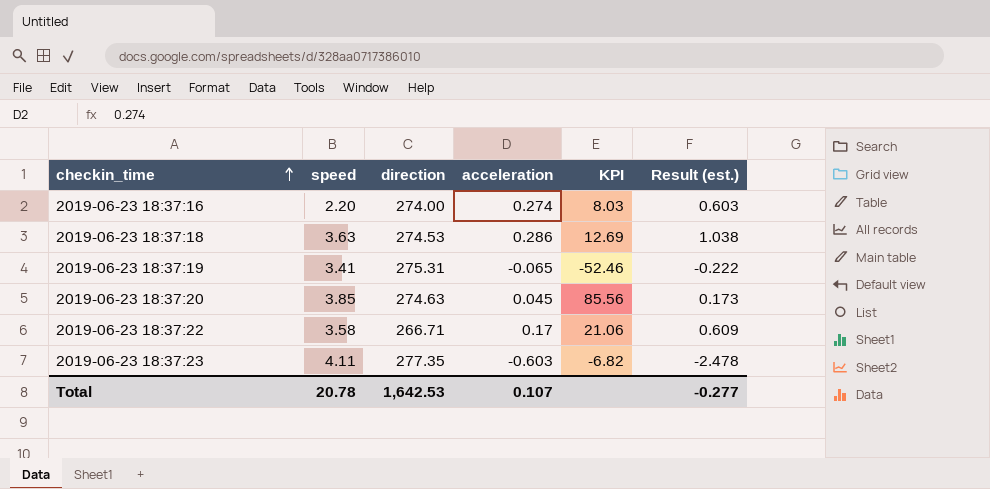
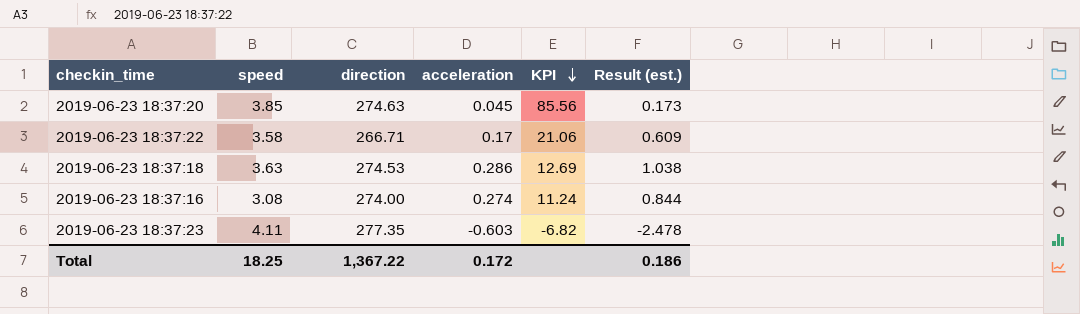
row order: checkin_time ascending -> KPI descending
row 2019-06-23 18:37:19: 3.41 | 275.31 | -0.065 | -52.46 | -0.222 -> none
2019-06-23 18:37:16 | speed: 2.20 -> 3.08
2019-06-23 18:37:16 | KPI: 8.03 -> 11.24
2019-06-23 18:37:16 | Result (est.): 0.603 -> 0.844
Total | speed: 20.78 -> 18.25
Total | direction: 1,642.53 -> 1,367.22
Total | acceleration: 0.107 -> 0.172
Total | Result (est.): -0.277 -> 0.186

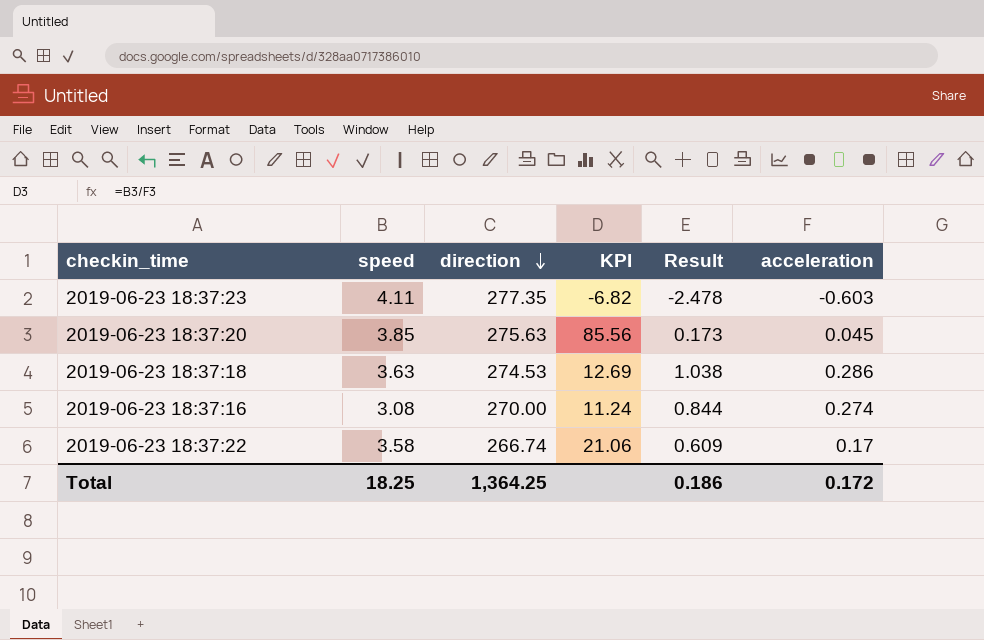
row order: KPI descending -> direction descending
column name: Result (est.) -> Result
column acceleration | position: 4 -> 6
2019-06-23 18:37:20 | direction: 274.63 -> 275.63
2019-06-23 18:37:16 | direction: 274.00 -> 270.00
2019-06-23 18:37:22 | direction: 266.71 -> 266.74
Total | direction: 1,367.22 -> 1,364.25

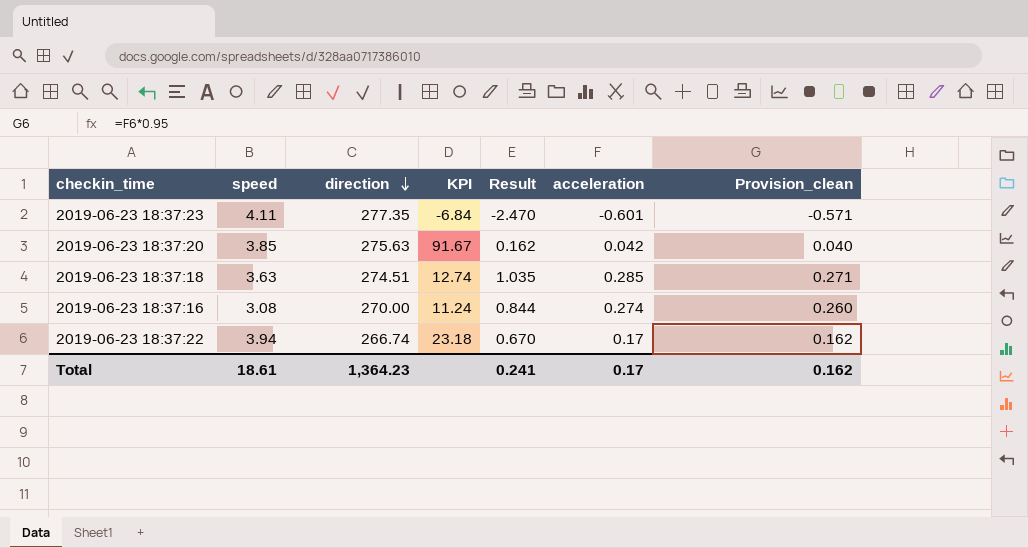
column Provision_clean | formula: none -> [acceleration] * 0.95
2019-06-23 18:37:23 | KPI: -6.82 -> -6.84
2019-06-23 18:37:23 | Result: -2.478 -> -2.470
2019-06-23 18:37:23 | acceleration: -0.603 -> -0.601
2019-06-23 18:37:20 | KPI: 85.56 -> 91.67
2019-06-23 18:37:20 | Result: 0.173 -> 0.162
2019-06-23 18:37:20 | acceleration: 0.045 -> 0.042
2019-06-23 18:37:18 | direction: 274.53 -> 274.51
2019-06-23 18:37:18 | KPI: 12.69 -> 12.74
2019-06-23 18:37:18 | Result: 1.038 -> 1.035
2019-06-23 18:37:18 | acceleration: 0.286 -> 0.285
2019-06-23 18:37:22 | speed: 3.58 -> 3.94
2019-06-23 18:37:22 | KPI: 21.06 -> 23.18
2019-06-23 18:37:22 | Result: 0.609 -> 0.670
Total | speed: 18.25 -> 18.61
Total | direction: 1,364.25 -> 1,364.23
Total | Result: 0.186 -> 0.241
Total | acceleration: 0.172 -> 0.17

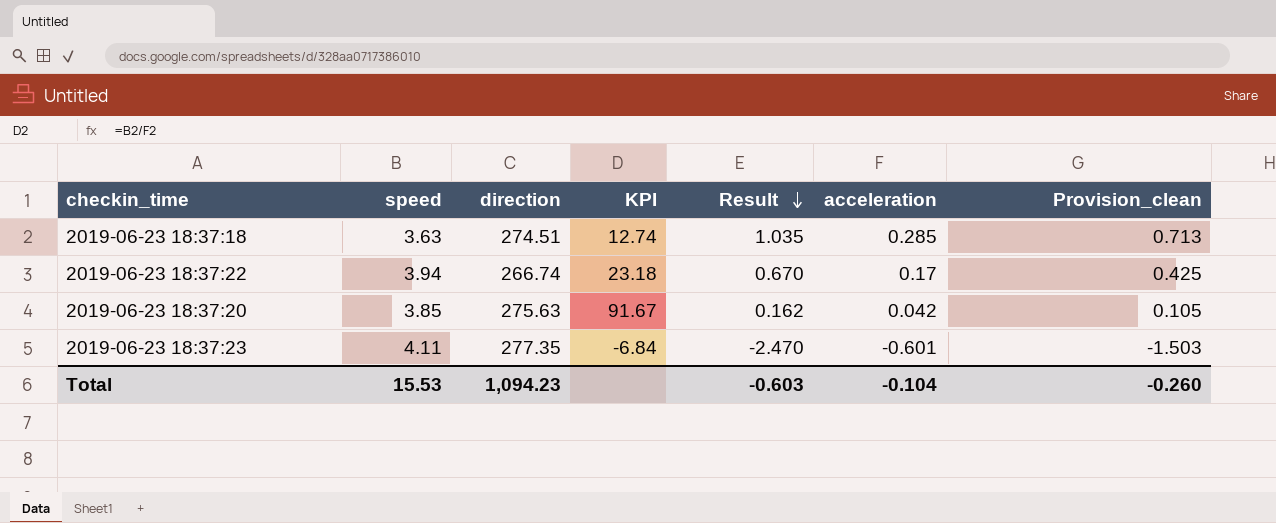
row order: direction descending -> Result descending
column Provision_clean | formula: [acceleration] * 0.95 -> [acceleration] * 2.5
row 2019-06-23 18:37:16: 3.08 | 270.00 | 11.24 | 0.844 | 0.274 | 0.260 -> none
Total | speed: 18.61 -> 15.53
Total | direction: 1,364.23 -> 1,094.23
Total | Result: 0.241 -> -0.603
Total | acceleration: 0.17 -> -0.104
Total | Provision_clean: 0.162 -> -0.260

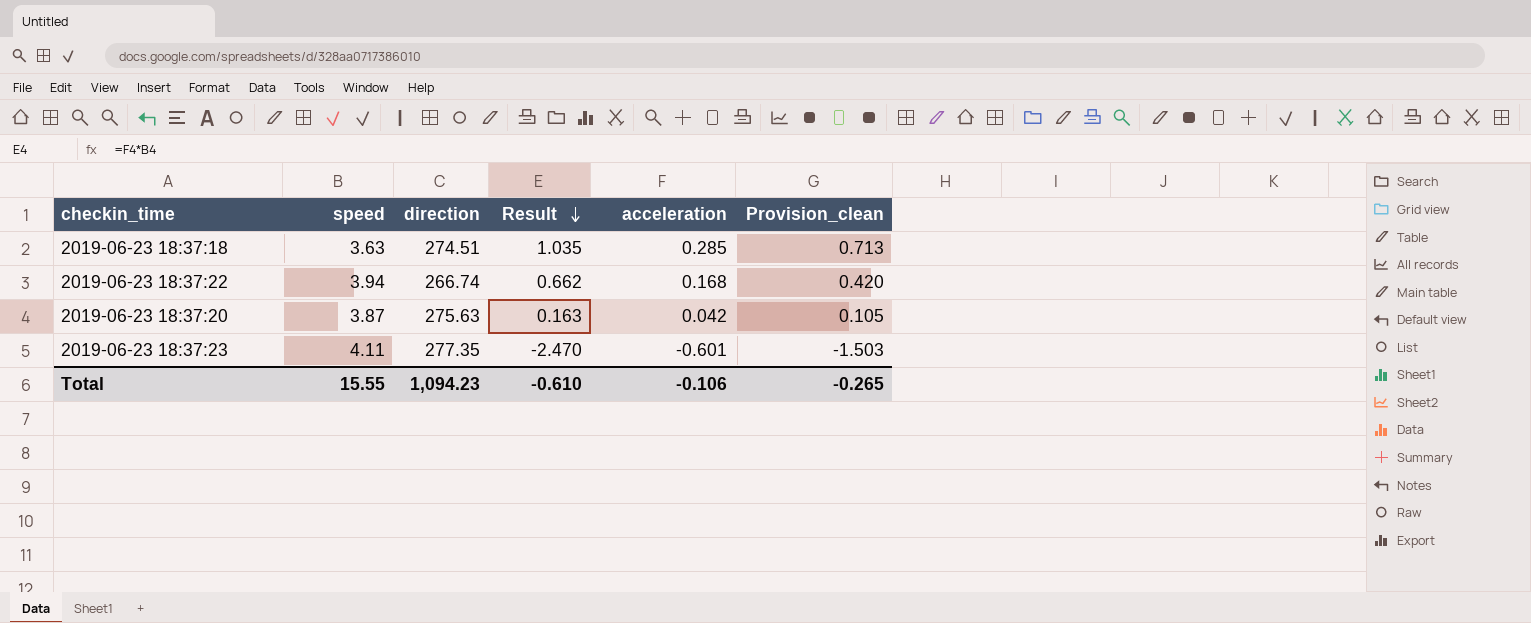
column KPI | formula: [speed] / [acceleration] -> none
2019-06-23 18:37:22 | Result: 0.670 -> 0.662
2019-06-23 18:37:22 | acceleration: 0.17 -> 0.168
2019-06-23 18:37:22 | Provision_clean: 0.425 -> 0.420
2019-06-23 18:37:20 | speed: 3.85 -> 3.87
2019-06-23 18:37:20 | Result: 0.162 -> 0.163
Total | speed: 15.53 -> 15.55
Total | Result: -0.603 -> -0.610
Total | acceleration: -0.104 -> -0.106
Total | Provision_clean: -0.260 -> -0.265

